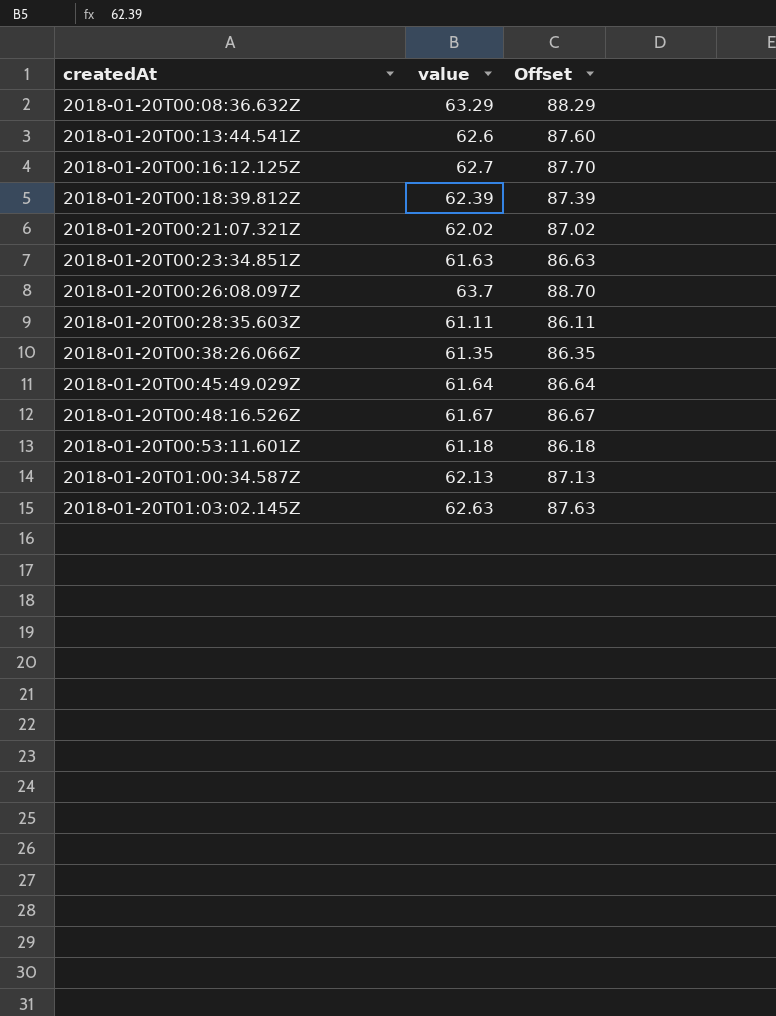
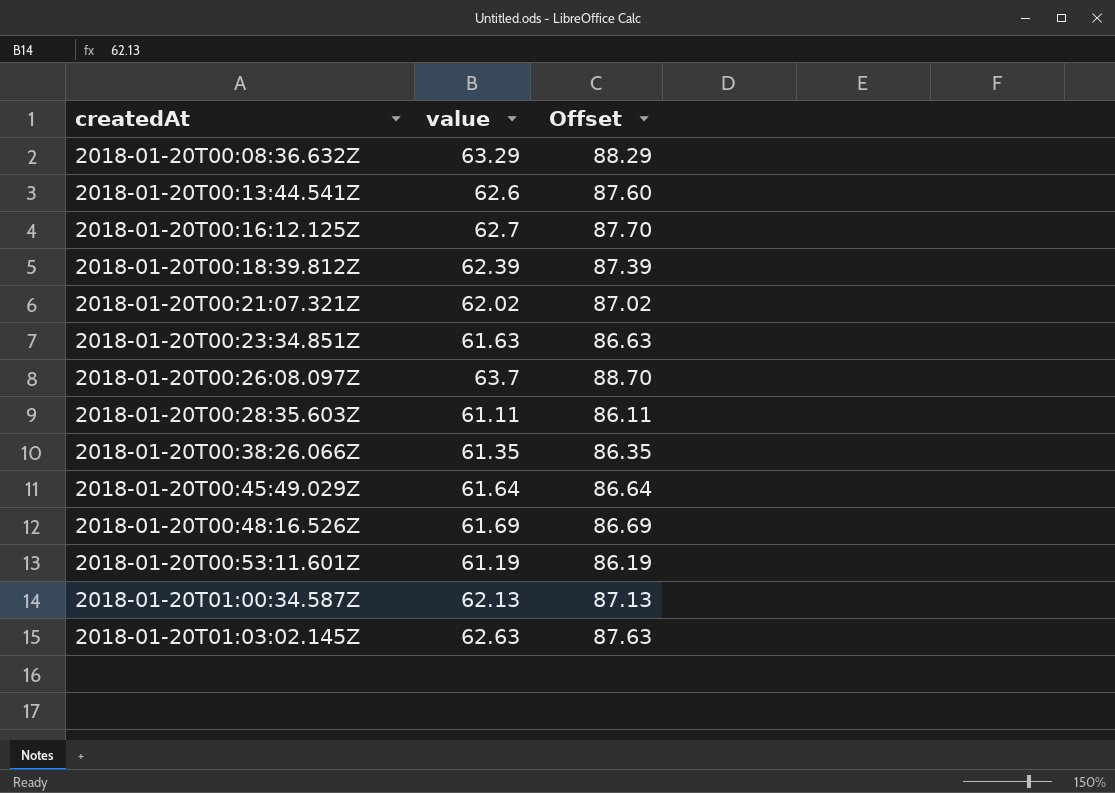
2018-01-20T00:48:16.526Z | value: 61.67 -> 61.69
2018-01-20T00:48:16.526Z | Offset: 86.67 -> 86.69
2018-01-20T00:53:11.601Z | value: 61.18 -> 61.19
2018-01-20T00:53:11.601Z | Offset: 86.18 -> 86.19

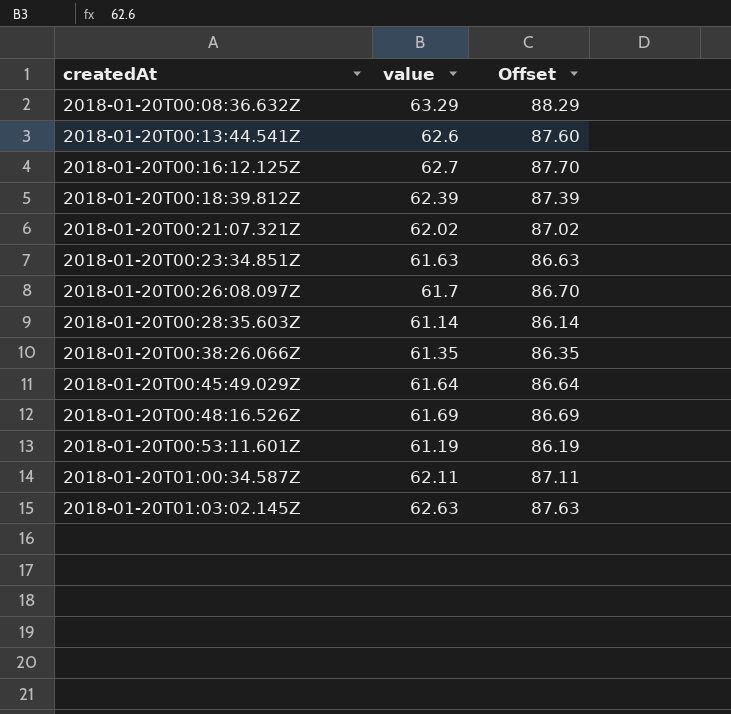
2018-01-20T00:26:08.097Z | value: 63.7 -> 61.7
2018-01-20T00:26:08.097Z | Offset: 88.70 -> 86.70
2018-01-20T00:28:35.603Z | value: 61.11 -> 61.14
2018-01-20T00:28:35.603Z | Offset: 86.11 -> 86.14
2018-01-20T01:00:34.587Z | value: 62.13 -> 62.11
2018-01-20T01:00:34.587Z | Offset: 87.13 -> 87.11

